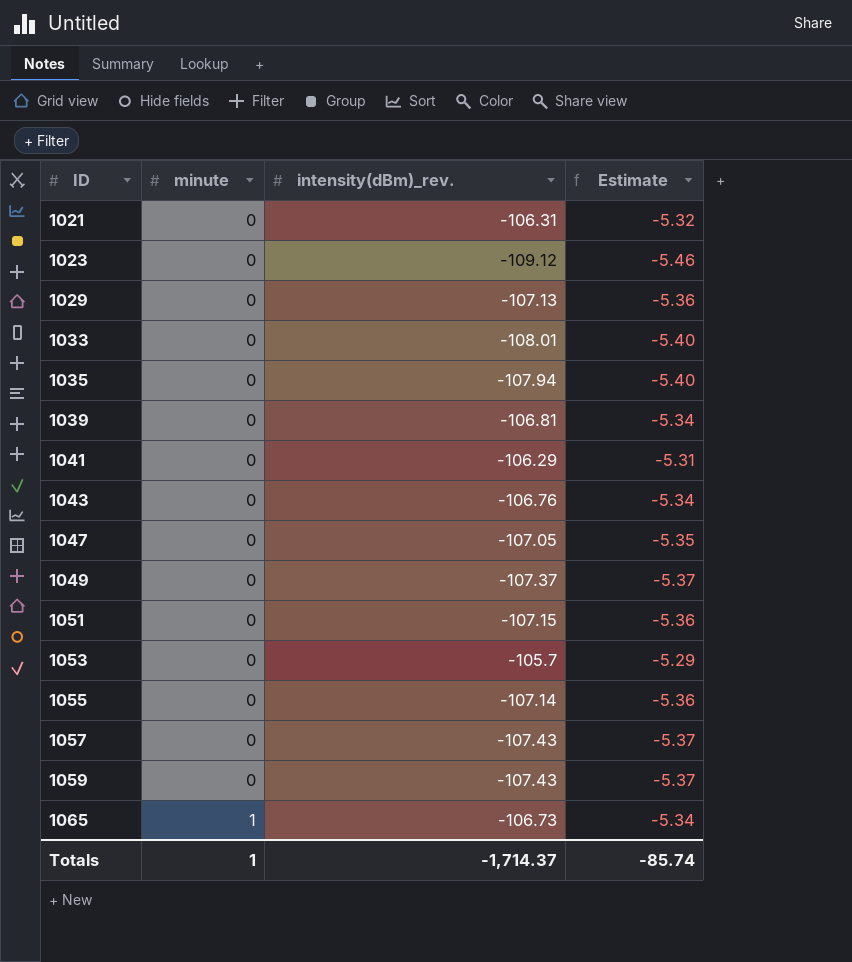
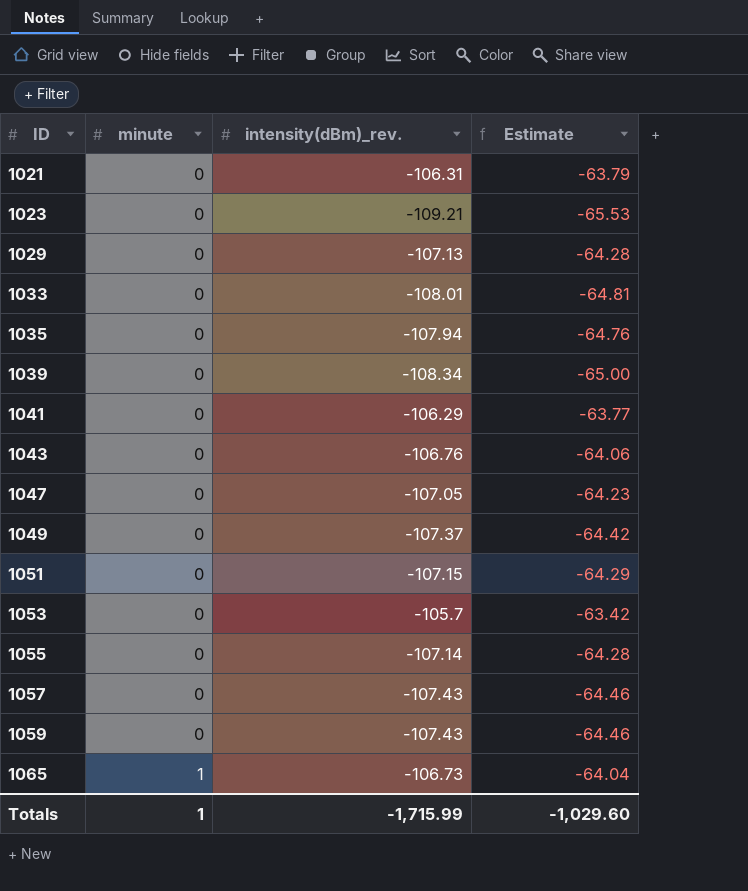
column Estimate | formula: [intensity(dBm)_rev.] * 0.05 -> [intensity(dBm)_rev.] * 0.6
1023 | intensity(dBm)_rev.: -109.12 -> -109.21
1039 | intensity(dBm)_rev.: -106.81 -> -108.34
Totals | intensity(dBm)_rev.: -1,714.37 -> -1,715.99
Totals | Estimate: -85.74 -> -1,029.60

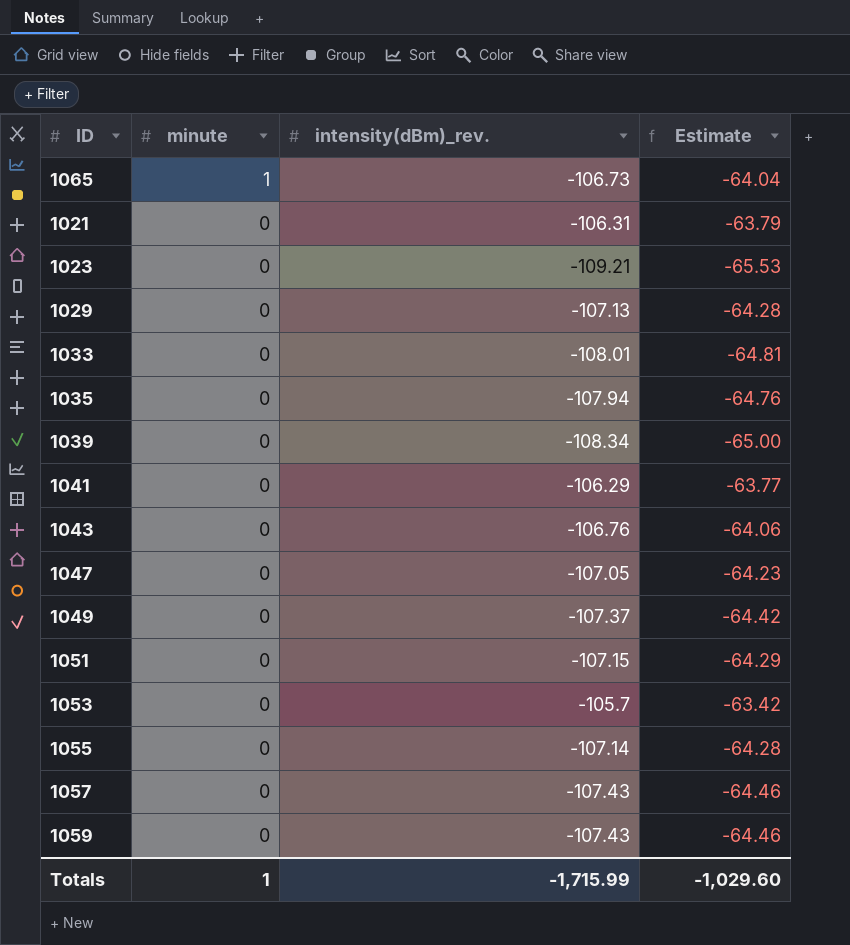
row order: ID ascending -> minute descending

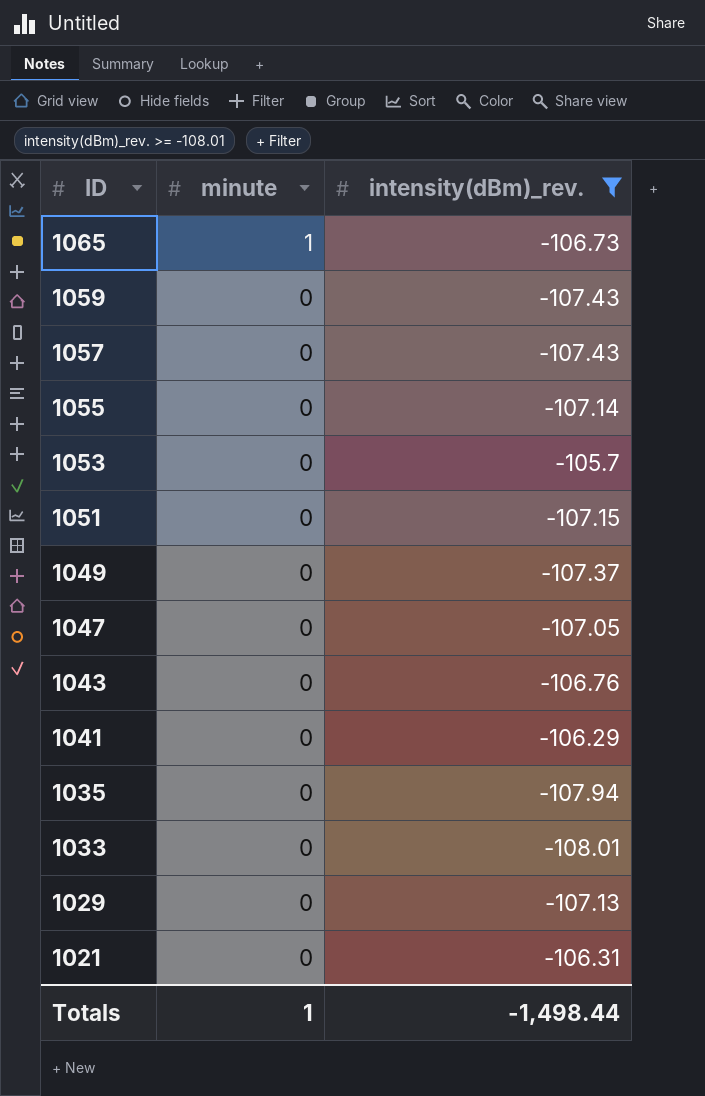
filter: none -> intensity(dBm)_rev. >= -108.01
row order: minute descending -> ID descending
column Estimate | formula: [intensity(dBm)_rev.] * 0.6 -> none
Totals | intensity(dBm)_rev.: -1,715.99 -> -1,498.44

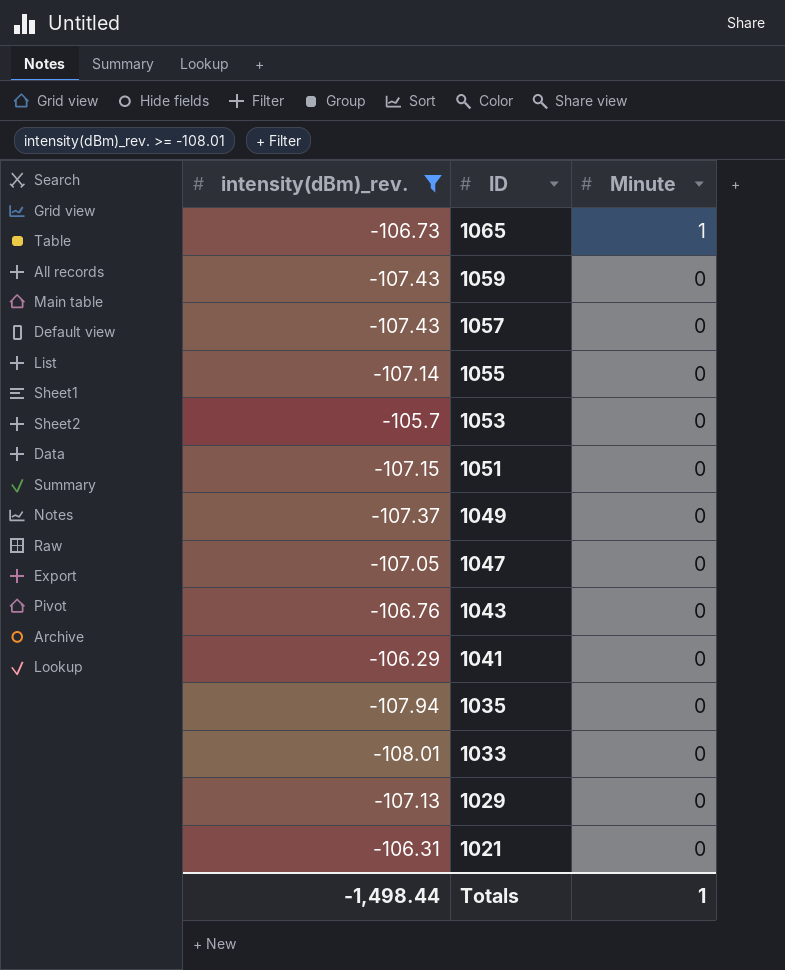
column intensity(dBm)_rev. | position: 3 -> 1
column name: minute -> Minute

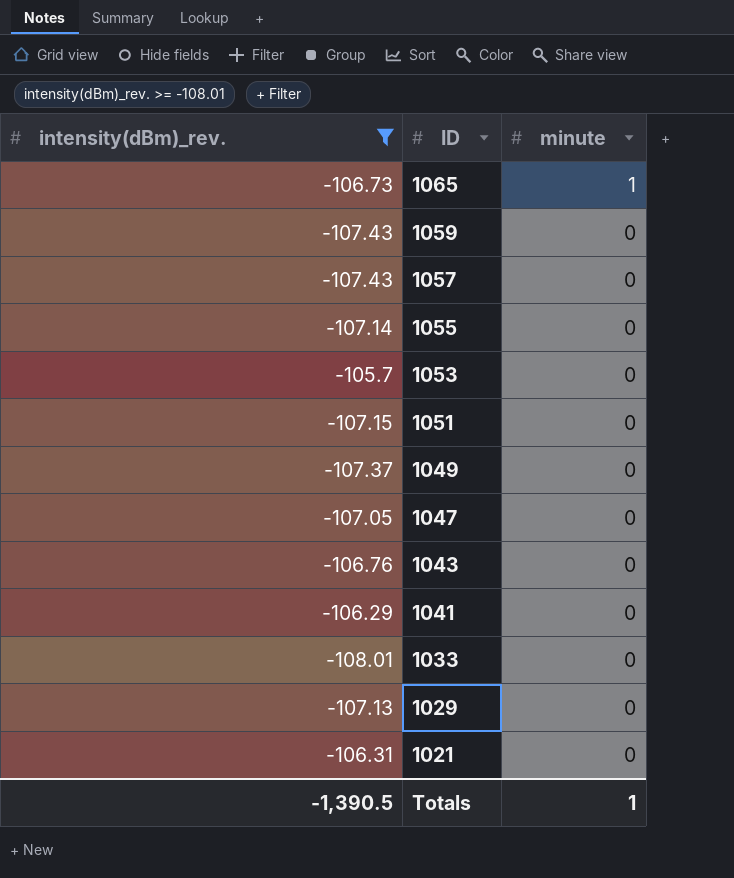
column name: Minute -> minute
row 1035: -107.94 | 0 -> none
Totals | intensity(dBm)_rev.: -1,498.44 -> -1,390.5

